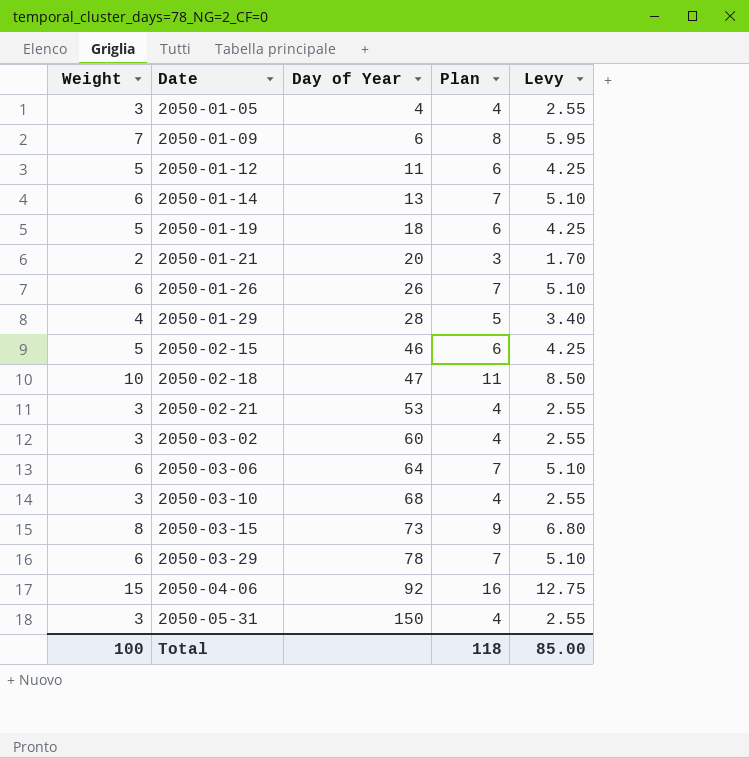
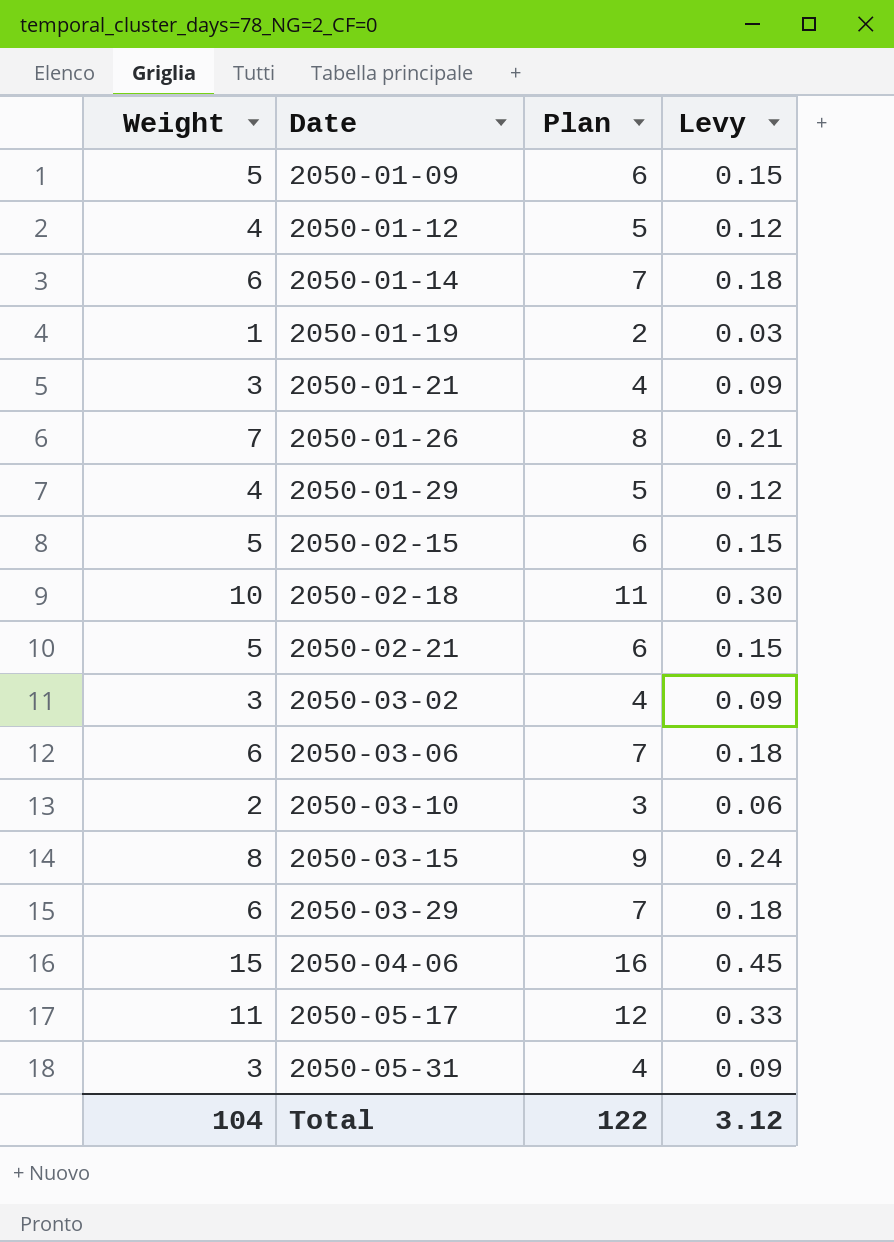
column Day of Year | position: 3 -> none
column Levy | formula: [Weight] * 0.85 -> [Weight] * 0.03
row 2050-01-05: 3 | 4 | 4 | 2.55 -> none
2050-01-09 | Weight: 7 -> 5
2050-01-09 | Plan: 8 -> 6
2050-01-12 | Weight: 5 -> 4
2050-01-12 | Plan: 6 -> 5
2050-01-19 | Weight: 5 -> 1
2050-01-19 | Plan: 6 -> 2
2050-01-21 | Weight: 2 -> 3
2050-01-21 | Plan: 3 -> 4
2050-01-26 | Weight: 6 -> 7
2050-01-26 | Plan: 7 -> 8
2050-02-21 | Weight: 3 -> 5
2050-02-21 | Plan: 4 -> 6
2050-03-10 | Weight: 3 -> 2
2050-03-10 | Plan: 4 -> 3
row 2050-05-17: none -> 11 | 12 | 0.33
Total | Weight: 100 -> 104
Total | Plan: 118 -> 122
Total | Levy: 85.00 -> 3.12

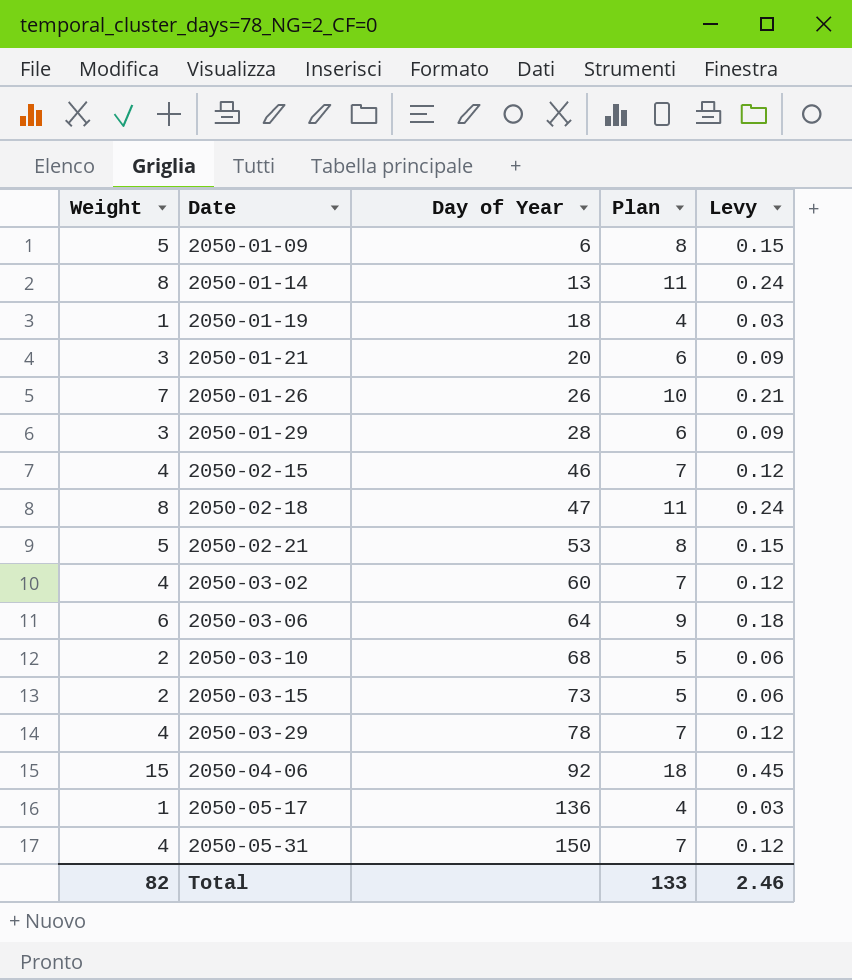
column Day of Year | position: none -> 3
column Plan | formula: [Weight] + 1 -> [Weight] + 3
row 2050-01-12: 4 | 5 | 0.12 -> none
2050-01-14 | Weight: 6 -> 8
2050-01-14 | Levy: 0.18 -> 0.24
2050-01-29 | Weight: 4 -> 3
2050-01-29 | Levy: 0.12 -> 0.09
2050-02-15 | Weight: 5 -> 4
2050-02-15 | Levy: 0.15 -> 0.12
2050-02-18 | Weight: 10 -> 8
2050-02-18 | Levy: 0.30 -> 0.24
2050-03-02 | Weight: 3 -> 4
2050-03-02 | Levy: 0.09 -> 0.12
2050-03-15 | Weight: 8 -> 2
2050-03-15 | Levy: 0.24 -> 0.06
2050-03-29 | Weight: 6 -> 4
2050-03-29 | Levy: 0.18 -> 0.12
2050-05-17 | Weight: 11 -> 1
2050-05-17 | Levy: 0.33 -> 0.03
2050-05-31 | Weight: 3 -> 4
2050-05-31 | Levy: 0.09 -> 0.12
Total | Weight: 104 -> 82
Total | Plan: 122 -> 133
Total | Levy: 3.12 -> 2.46

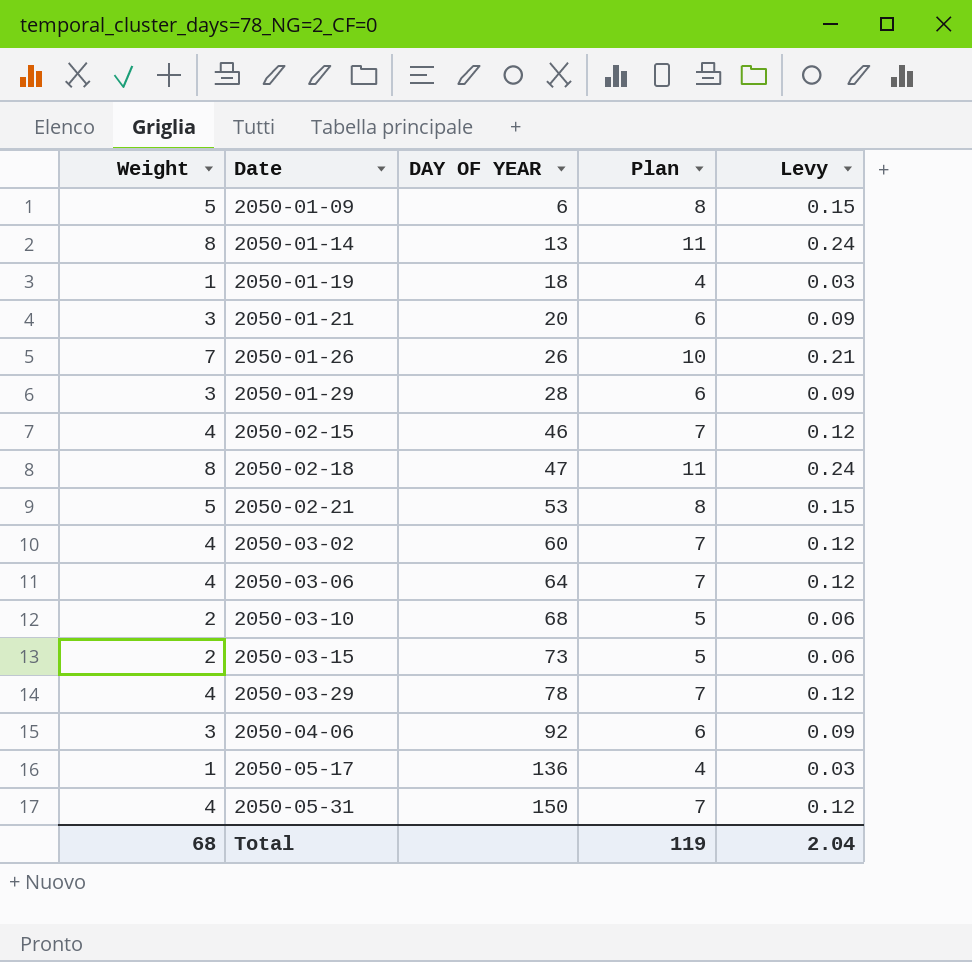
column name: Day of Year -> DAY OF YEAR
2050-03-06 | Weight: 6 -> 4
2050-03-06 | Plan: 9 -> 7
2050-03-06 | Levy: 0.18 -> 0.12
2050-04-06 | Weight: 15 -> 3
2050-04-06 | Plan: 18 -> 6
2050-04-06 | Levy: 0.45 -> 0.09
Total | Weight: 82 -> 68
Total | Plan: 133 -> 119
Total | Levy: 2.46 -> 2.04

